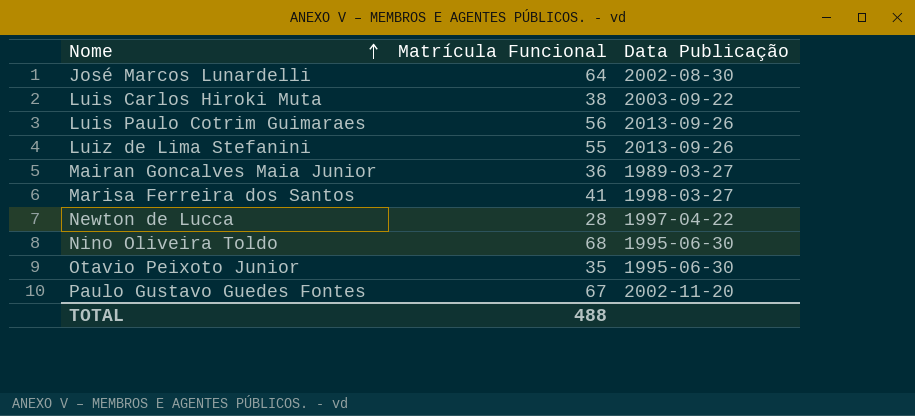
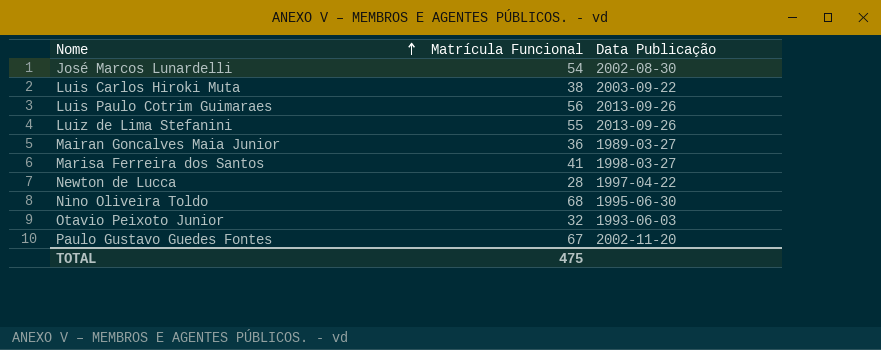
José Marcos Lunardelli | Matrícula Funcional: 64 -> 54
Otavio Peixoto Junior | Matrícula Funcional: 35 -> 32
Otavio Peixoto Junior | Data Publicação: 1995-06-30 -> 1993-06-03
TOTAL | Matrícula Funcional: 488 -> 475

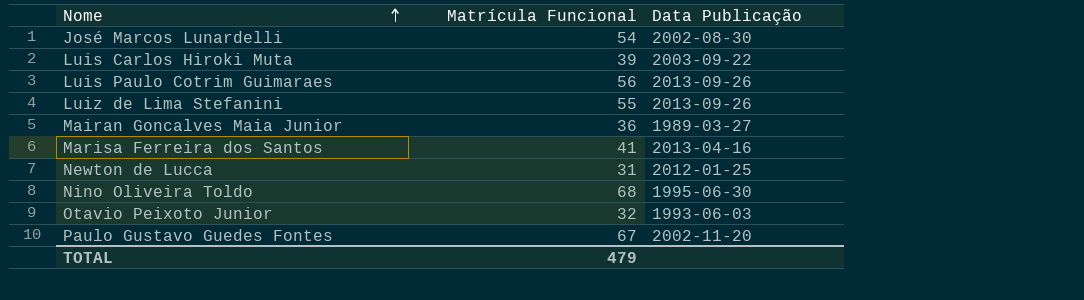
Luis Carlos Hiroki Muta | Matrícula Funcional: 38 -> 39
Marisa Ferreira dos Santos | Data Publicação: 1998-03-27 -> 2013-04-16
Newton de Lucca | Matrícula Funcional: 28 -> 31
Newton de Lucca | Data Publicação: 1997-04-22 -> 2012-01-25
TOTAL | Matrícula Funcional: 475 -> 479

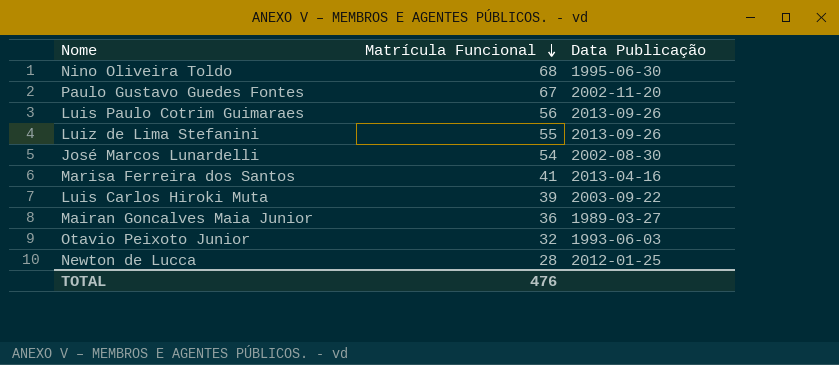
row order: Nome ascending -> Matrícula Funcional descending
Newton de Lucca | Matrícula Funcional: 31 -> 28
TOTAL | Matrícula Funcional: 479 -> 476

